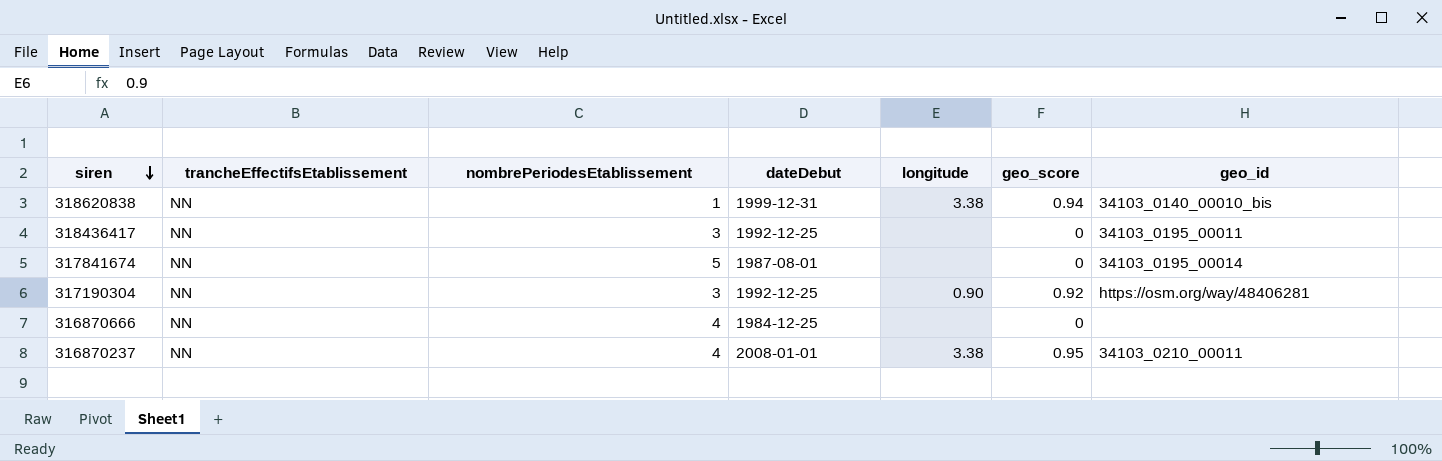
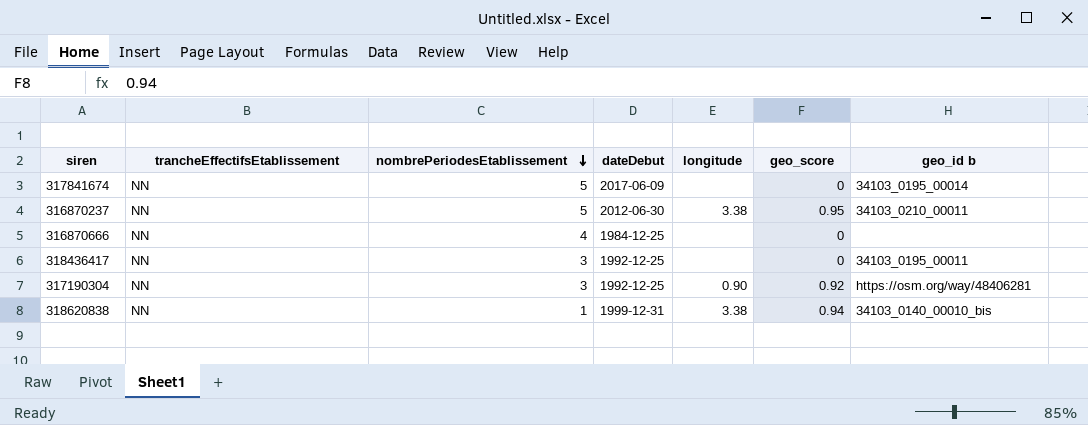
row order: siren descending -> nombrePeriodesEtablissement descending
column name: geo_id -> geo_id b
317841674 | dateDebut: 1987-08-01 -> 2017-06-09
316870237 | nombrePeriodesEtablissement: 4 -> 5
316870237 | dateDebut: 2008-01-01 -> 2012-06-30

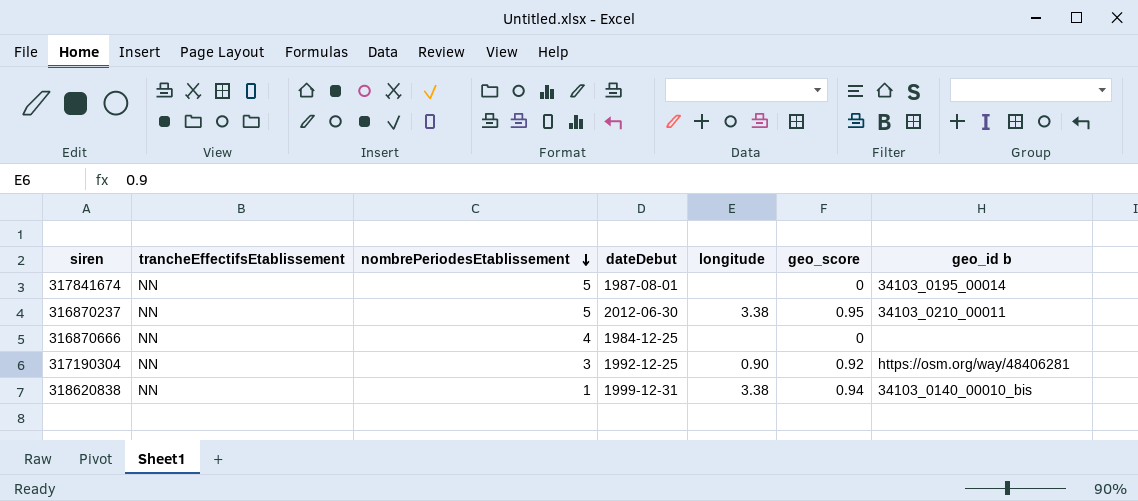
row 318436417: NN | 3 | 1992-12-25 | none | 0 | 34103_0195_00011 -> none
317841674 | dateDebut: 2017-06-09 -> 1987-08-01

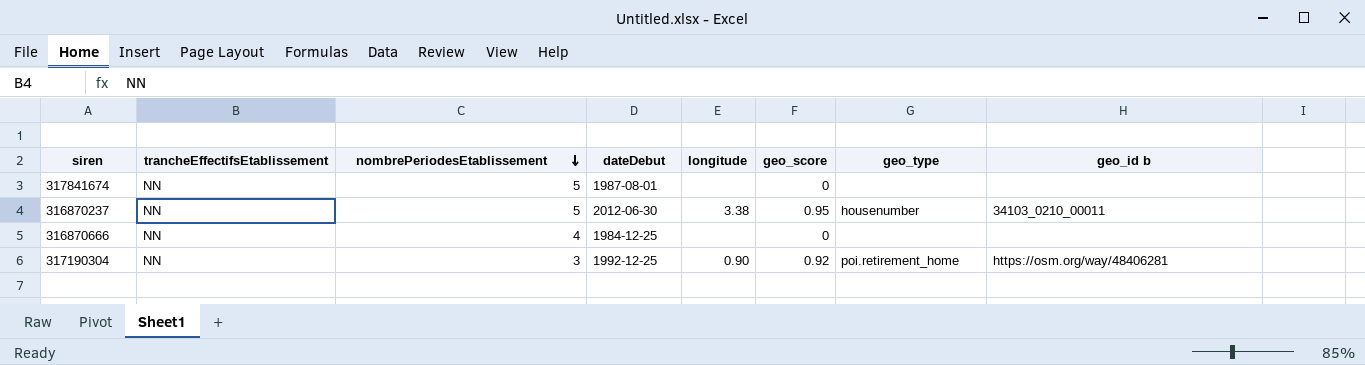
column geo_type | position: none -> 7
row 318620838: NN | 1 | 1999-12-31 | 3.38 | 0.94 | 34103_0140_00010_bis -> none
317841674 | geo_id b: 34103_0195_00014 -> none

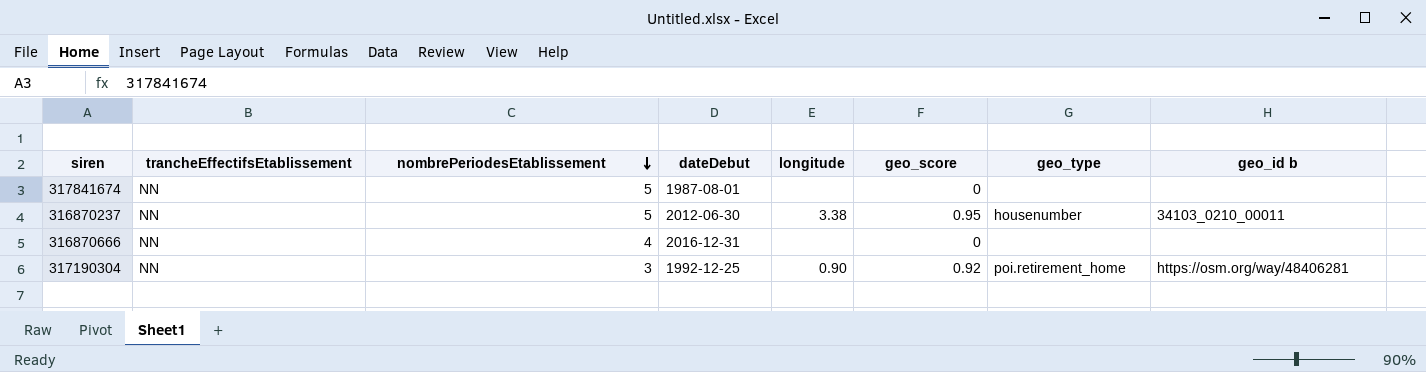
316870666 | dateDebut: 1984-12-25 -> 2016-12-31

